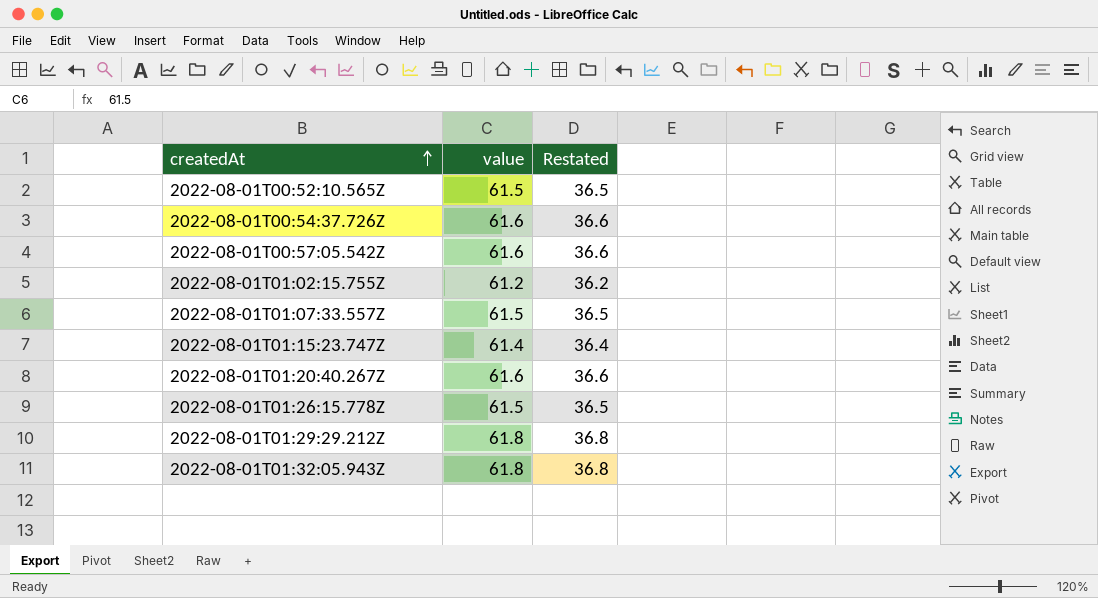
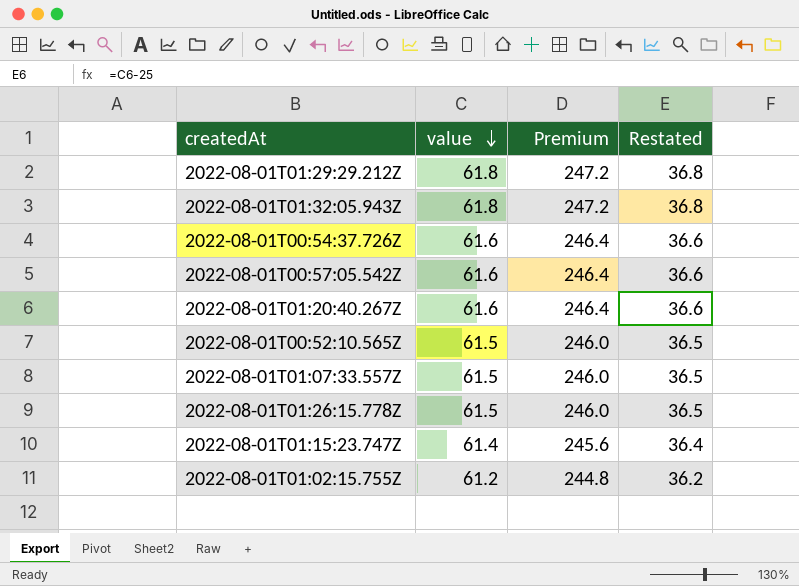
row order: createdAt ascending -> value descending
column Premium | formula: none -> [value] * 4

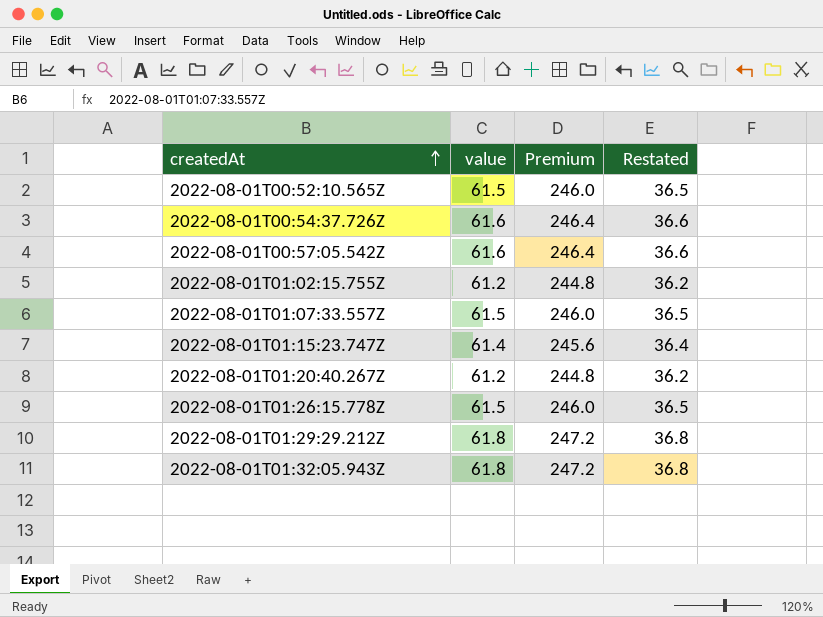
row order: value descending -> createdAt ascending
2022-08-01T01:20:40.267Z | value: 61.6 -> 61.2
2022-08-01T01:20:40.267Z | Premium: 246.4 -> 244.8
2022-08-01T01:20:40.267Z | Restated: 36.6 -> 36.2

